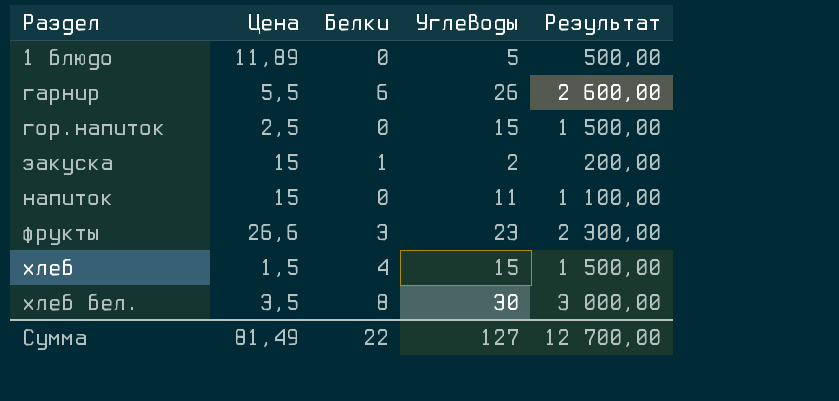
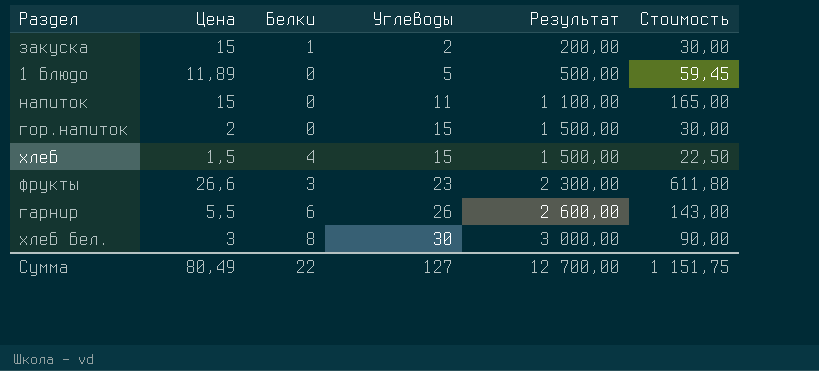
row order: Раздел ascending -> Углеводы ascending
column Стоимость | formula: none -> [Цена] * [Углеводы]
гор.напиток | Цена: 2,5 -> 2
хлеб бел. | Цена: 3,5 -> 3
Сумма | Цена: 81,49 -> 80,49

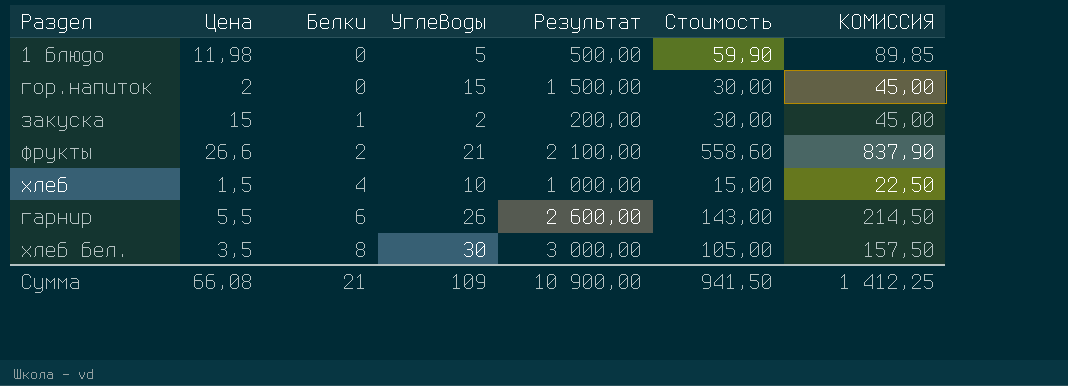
row order: Углеводы ascending -> Белки ascending
column КОМИССИЯ | formula: none -> [Стоимость] * 1,5
row напиток: 15 | 0 | 11 | 1 100,00 | 165,00 -> none
1 блюдо | Цена: 11,89 -> 11,98
1 блюдо | Стоимость: 59,45 -> 59,90
фрукты | Белки: 3 -> 2
фрукты | Углеводы: 23 -> 21
фрукты | Результат: 2 300,00 -> 2 100,00
фрукты | Стоимость: 611,80 -> 558,60
хлеб | Углеводы: 15 -> 10
хлеб | Результат: 1 500,00 -> 1 000,00
хлеб | Стоимость: 22,50 -> 15,00
хлеб бел. | Цена: 3 -> 3,5
хлеб бел. | Стоимость: 90,00 -> 105,00
Сумма | Цена: 80,49 -> 66,08
Сумма | Белки: 22 -> 21
Сумма | Углеводы: 127 -> 109
Сумма | Результат: 12 700,00 -> 10 900,00
Сумма | Стоимость: 1 151,75 -> 941,50

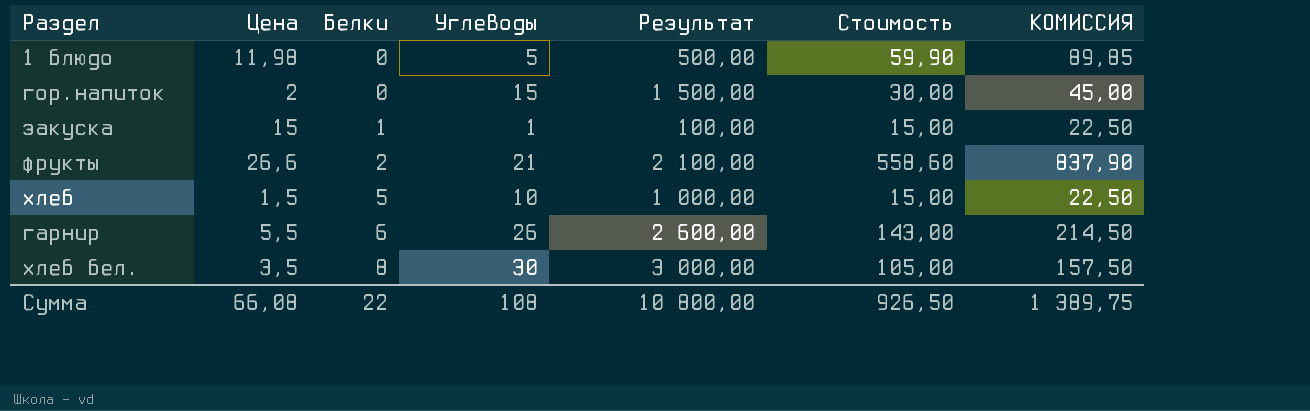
закуска | Углеводы: 2 -> 1
закуска | Результат: 200,00 -> 100,00
закуска | Стоимость: 30,00 -> 15,00
закуска | КОМИССИЯ: 45,00 -> 22,50
хлеб | Белки: 4 -> 5
Сумма | Белки: 21 -> 22
Сумма | Углеводы: 109 -> 108
Сумма | Результат: 10 900,00 -> 10 800,00
Сумма | Стоимость: 941,50 -> 926,50
Сумма | КОМИССИЯ: 1 412,25 -> 1 389,75

